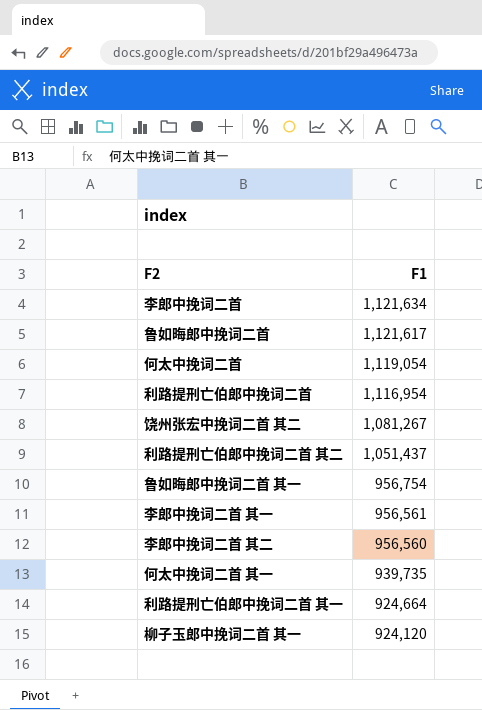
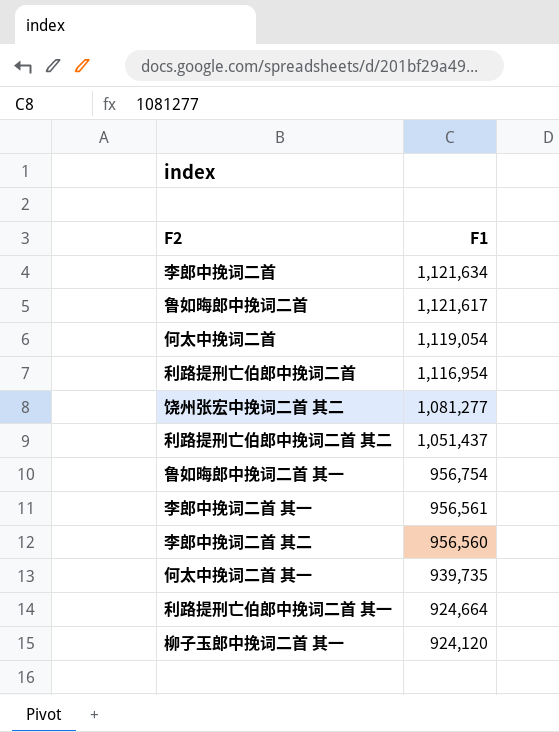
饶州张宏中挽词二首 其二 | F1: 1,081,267 -> 1,081,277

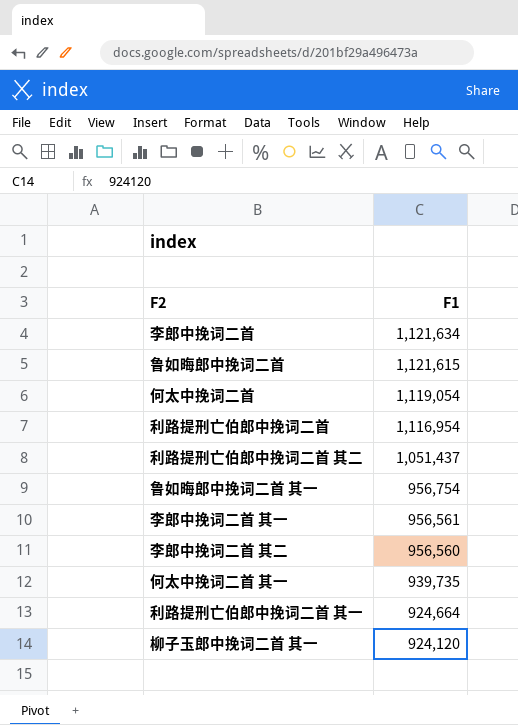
row 饶州张宏中挽词二首 其二: 1,081,277 -> none
鲁如晦郎中挽词二首 | F1: 1,121,617 -> 1,121,615

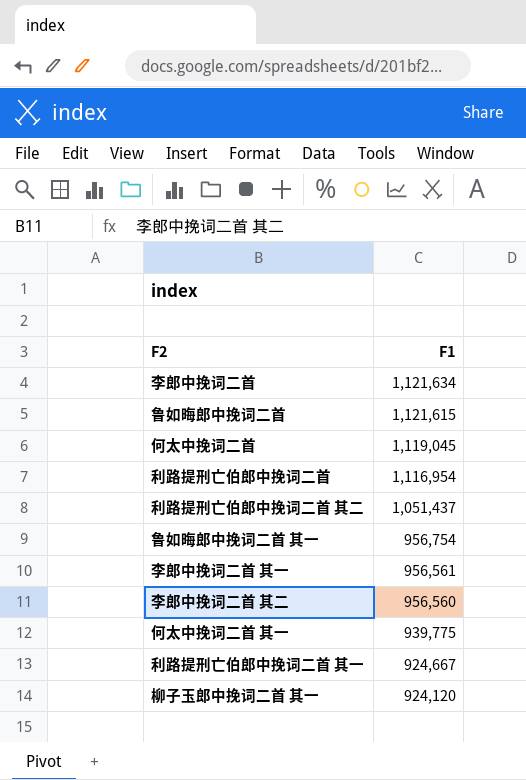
何太中挽词二首 | F1: 1,119,054 -> 1,119,045
何太中挽词二首 其一 | F1: 939,735 -> 939,775
利路提刑亡伯郎中挽词二首 其一 | F1: 924,664 -> 924,667

